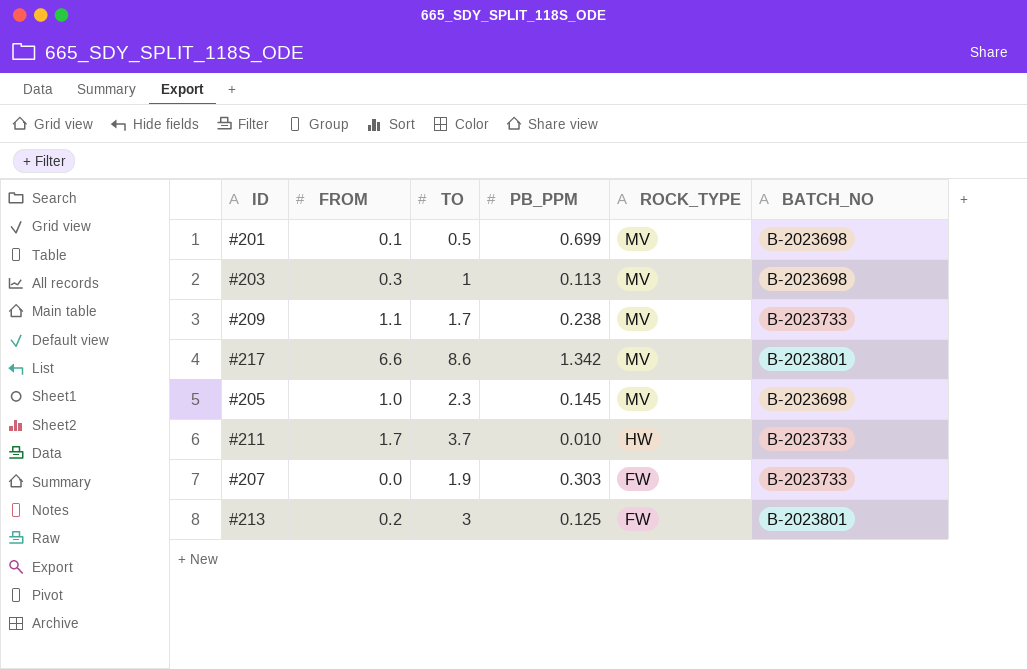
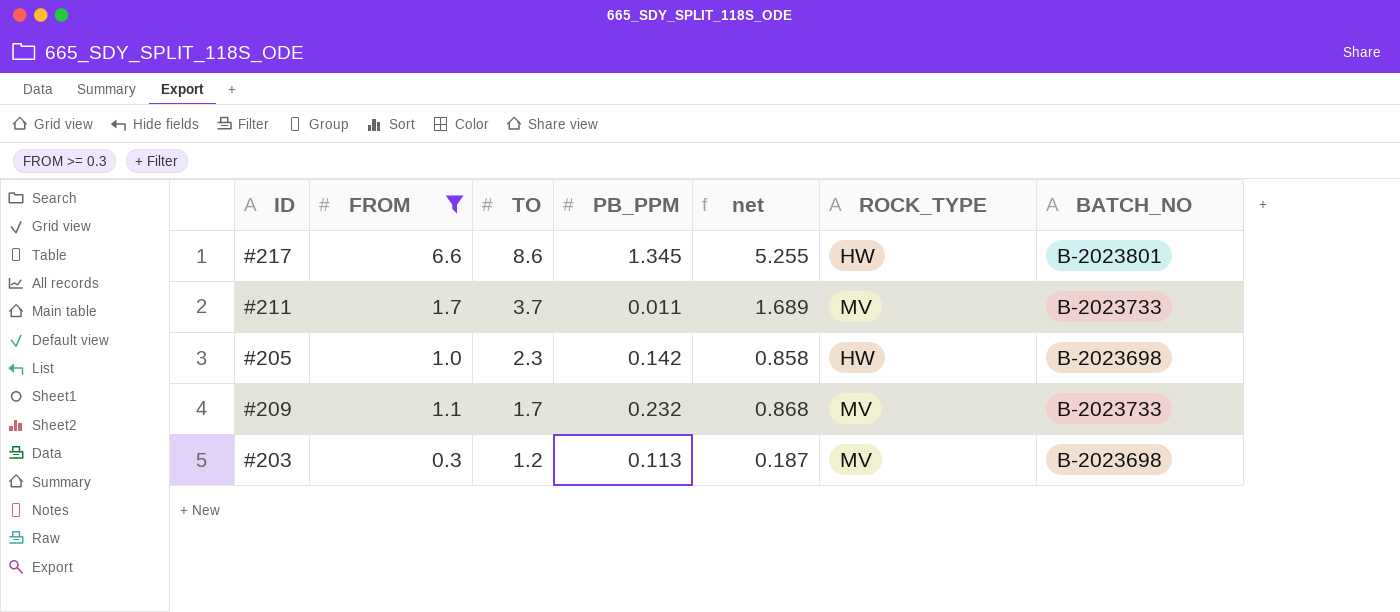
filter: none -> FROM >= 0.3
row order: ROCK_TYPE descending -> TO descending
column net | formula: none -> [FROM] - [PB_PPM]
#217 | PB_PPM: 1.342 -> 1.345
#217 | ROCK_TYPE: MV -> HW
#211 | PB_PPM: 0.010 -> 0.011
#211 | ROCK_TYPE: HW -> MV
#205 | PB_PPM: 0.145 -> 0.142
#205 | ROCK_TYPE: MV -> HW
#209 | PB_PPM: 0.238 -> 0.232
#203 | TO: 1 -> 1.2

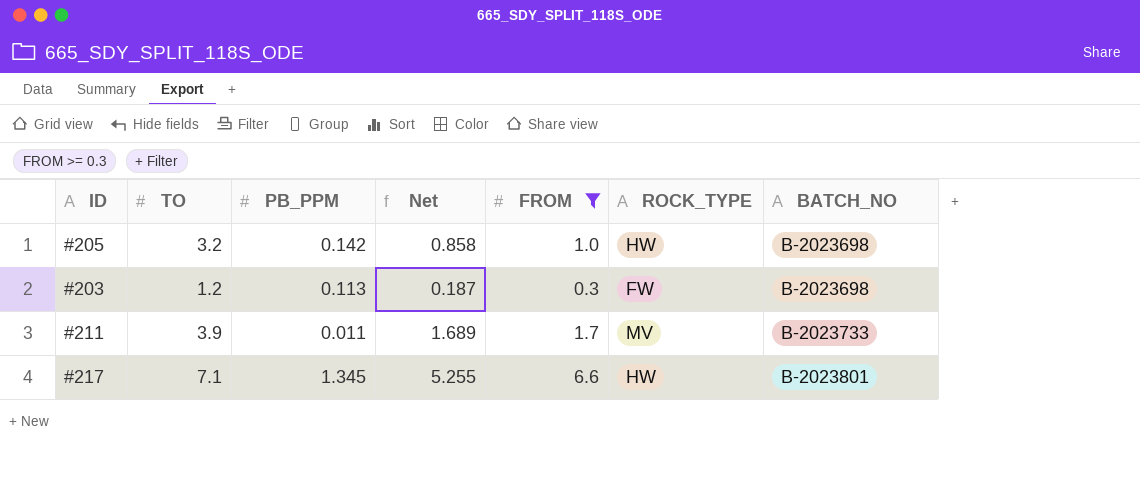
row order: TO descending -> BATCH_NO ascending
column name: net -> Net
column FROM | position: 2 -> 5
row #209: 1.1 | 1.7 | 0.232 | 0.868 | MV | B-2023733 -> none
#205 | TO: 2.3 -> 3.2
#203 | ROCK_TYPE: MV -> FW
#211 | TO: 3.7 -> 3.9
#217 | TO: 8.6 -> 7.1

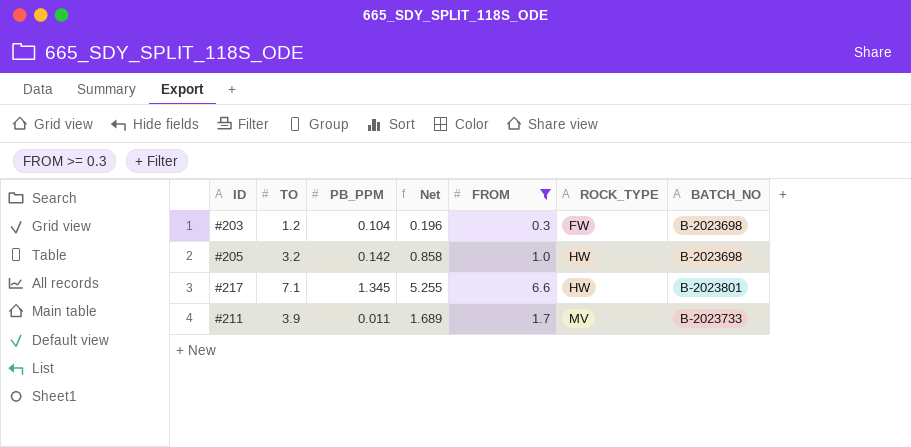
row order: BATCH_NO ascending -> ROCK_TYPE ascending
#203 | PB_PPM: 0.113 -> 0.104
#203 | Net: 0.187 -> 0.196

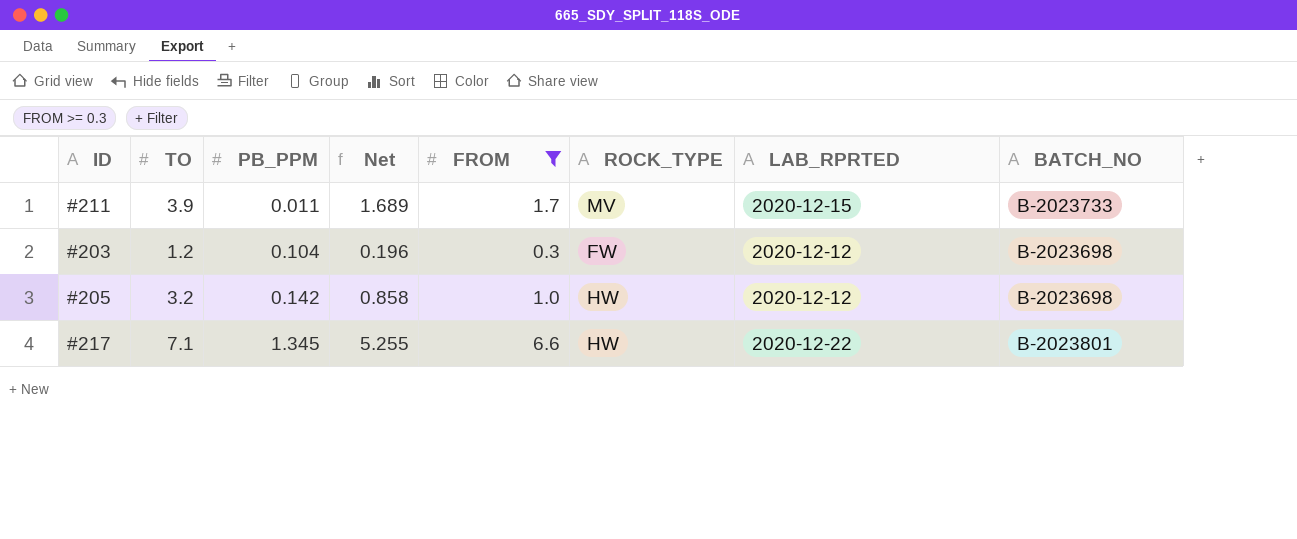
row order: ROCK_TYPE ascending -> PB_PPM ascending
column LAB_RPRTED | position: none -> 7

